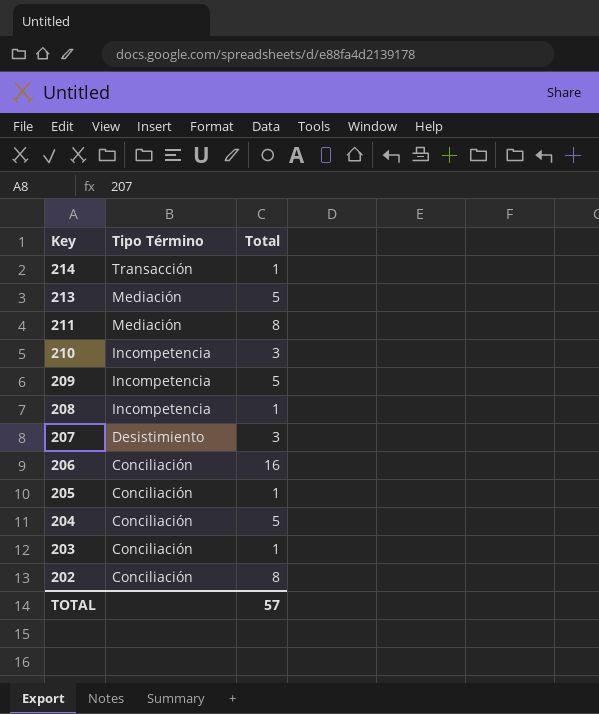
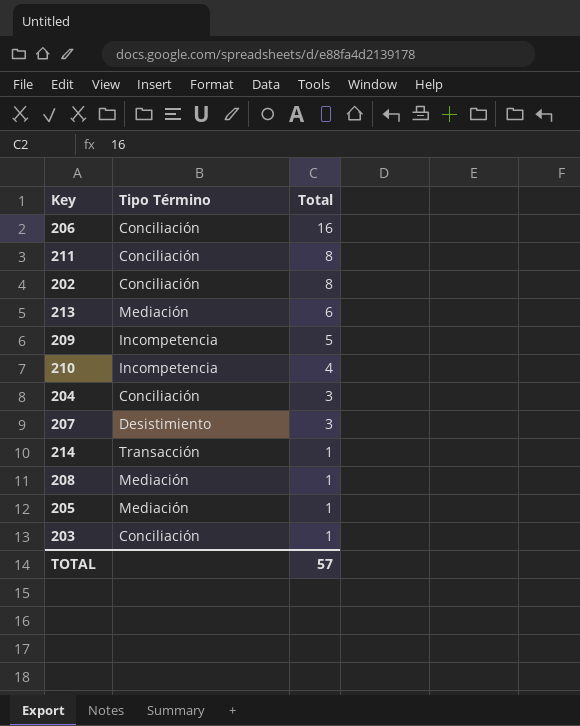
row order: Key descending -> Total descending
211 | Tipo Término: Mediación -> Conciliación
213 | Total: 5 -> 6
210 | Total: 3 -> 4
204 | Total: 5 -> 3
208 | Tipo Término: Incompetencia -> Mediación
205 | Tipo Término: Conciliación -> Mediación

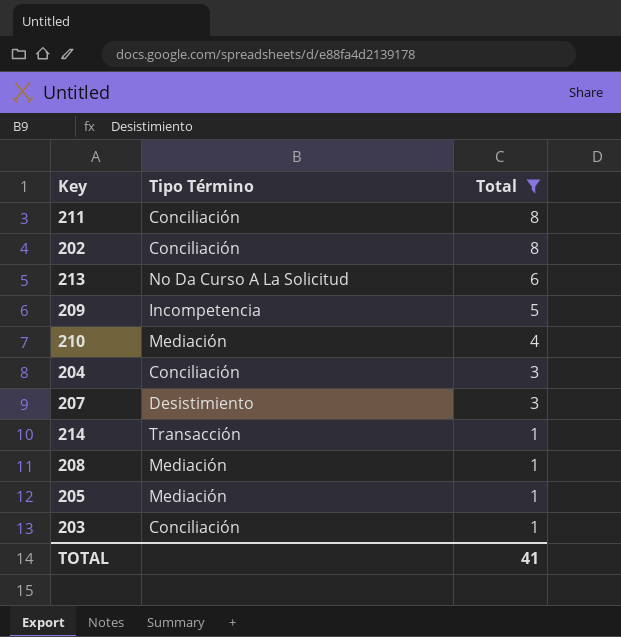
filter: none -> Total != 16
213 | Tipo Término: Mediación -> No Da Curso A La Solicitud
210 | Tipo Término: Incompetencia -> Mediación
TOTAL | Total: 57 -> 41

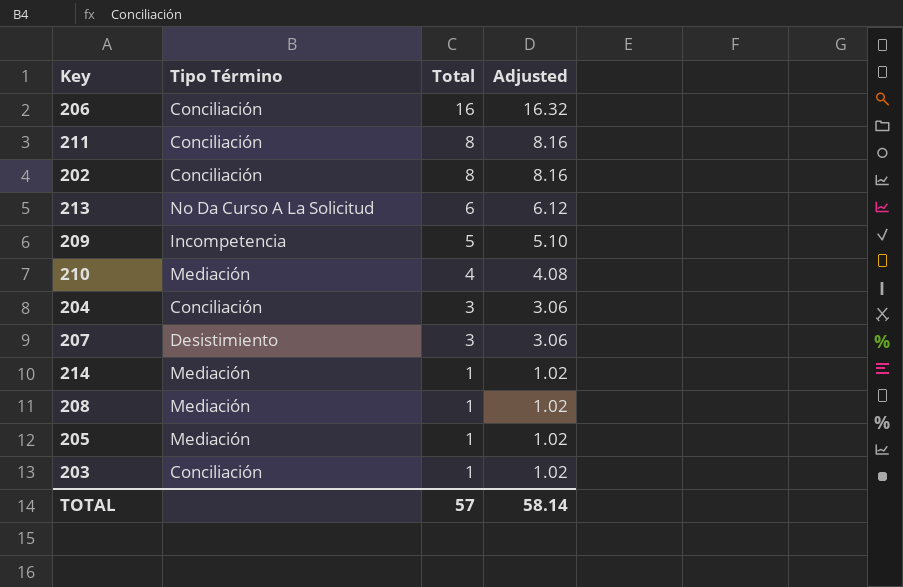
filter: Total != 16 -> none
column Adjusted | formula: none -> [Total] * 1.02
214 | Tipo Término: Transacción -> Mediación
TOTAL | Total: 41 -> 57

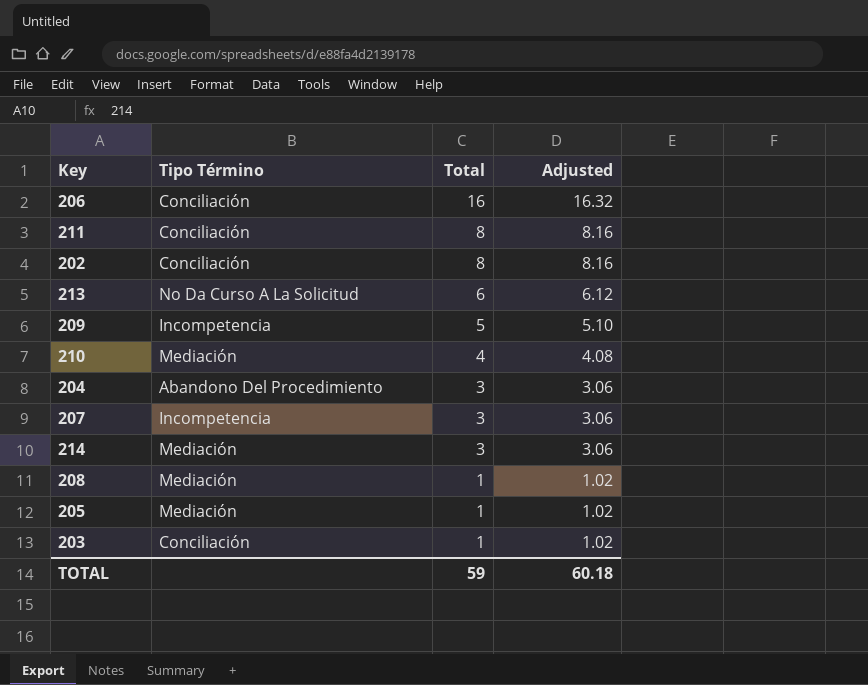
204 | Tipo Término: Conciliación -> Abandono Del Procedimiento
207 | Tipo Término: Desistimiento -> Incompetencia
214 | Total: 1 -> 3
214 | Adjusted: 1.02 -> 3.06
TOTAL | Total: 57 -> 59
TOTAL | Adjusted: 58.14 -> 60.18

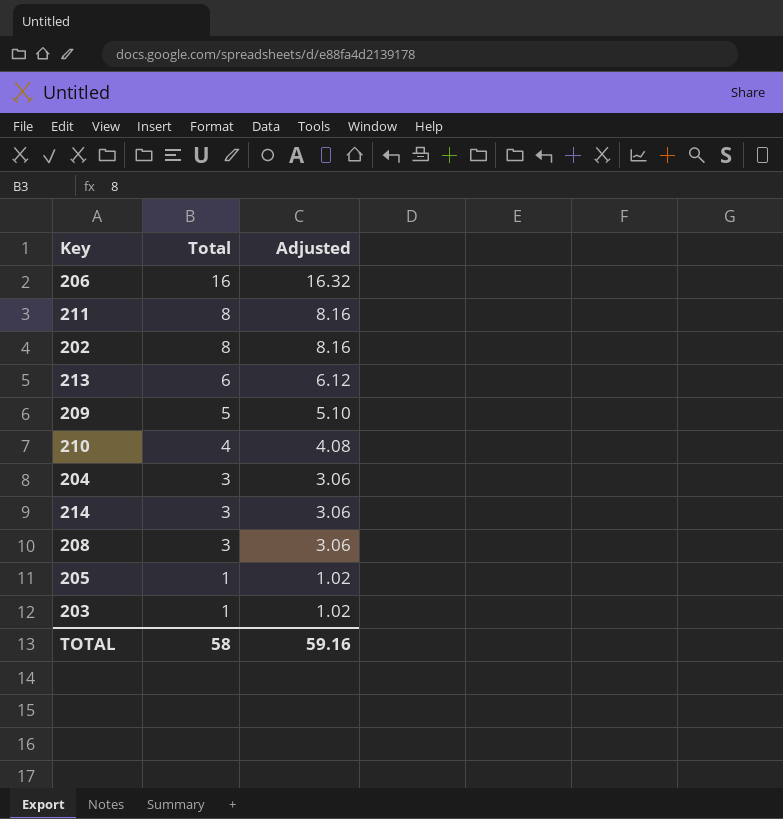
column Tipo Término | position: 2 -> none
row 207: Incompetencia | 3 | 3.06 -> none
208 | Total: 1 -> 3
208 | Adjusted: 1.02 -> 3.06
TOTAL | Total: 59 -> 58
TOTAL | Adjusted: 60.18 -> 59.16

